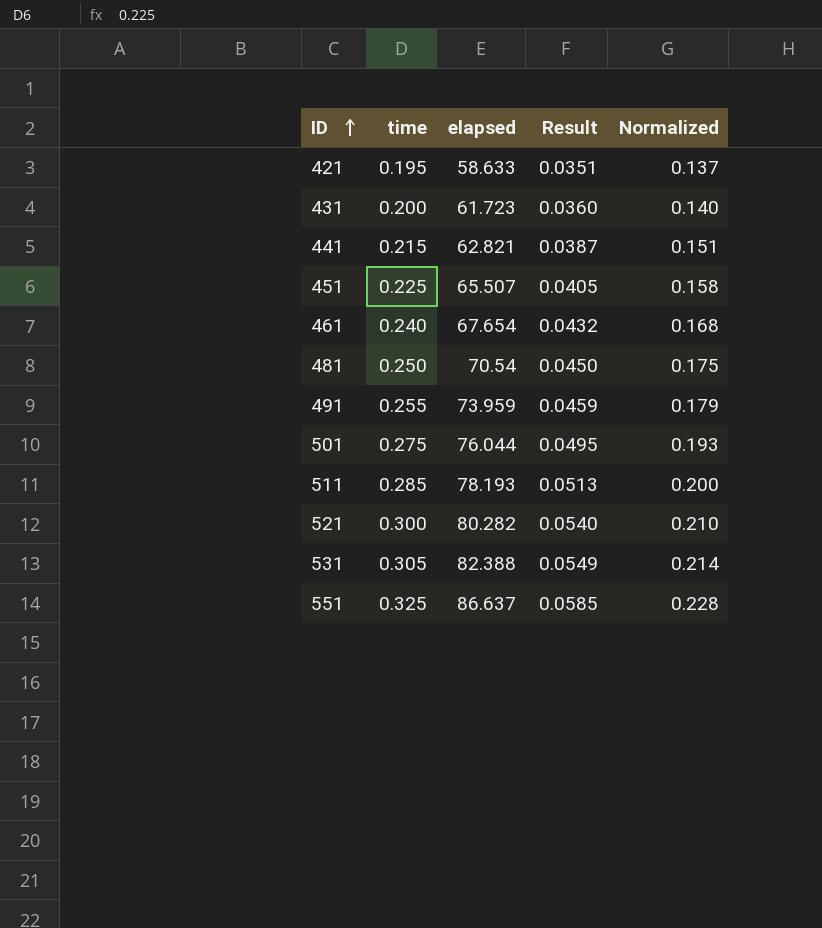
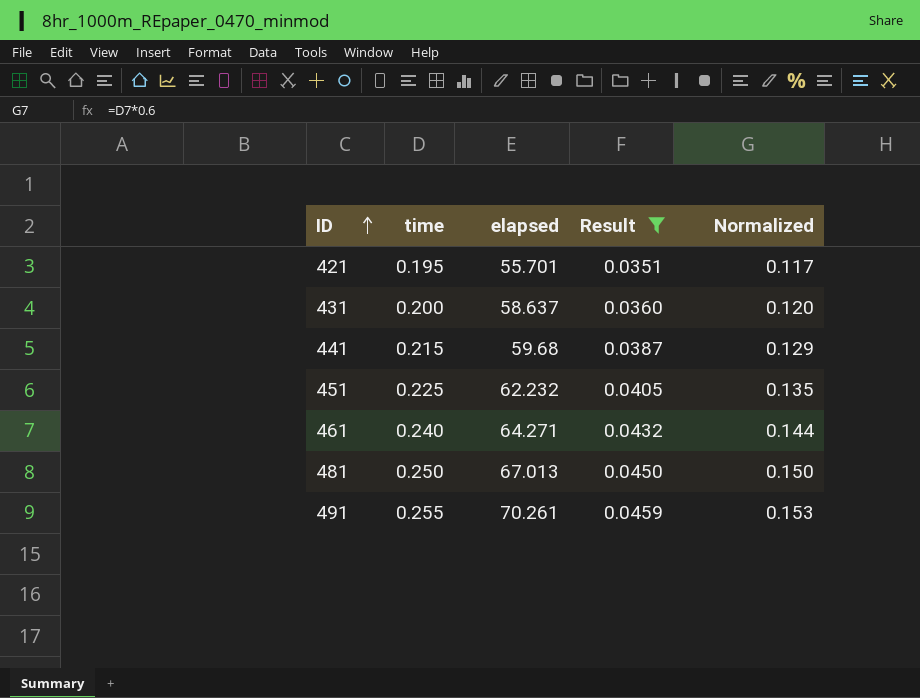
filter: none -> Result <= 0.0459
column Normalized | formula: [time] * 0.7 -> [time] * 0.6
421 | elapsed: 58.633 -> 55.701
431 | elapsed: 61.723 -> 58.637
441 | elapsed: 62.821 -> 59.68
451 | elapsed: 65.507 -> 62.232
461 | elapsed: 67.654 -> 64.271
481 | elapsed: 70.54 -> 67.013
491 | elapsed: 73.959 -> 70.261

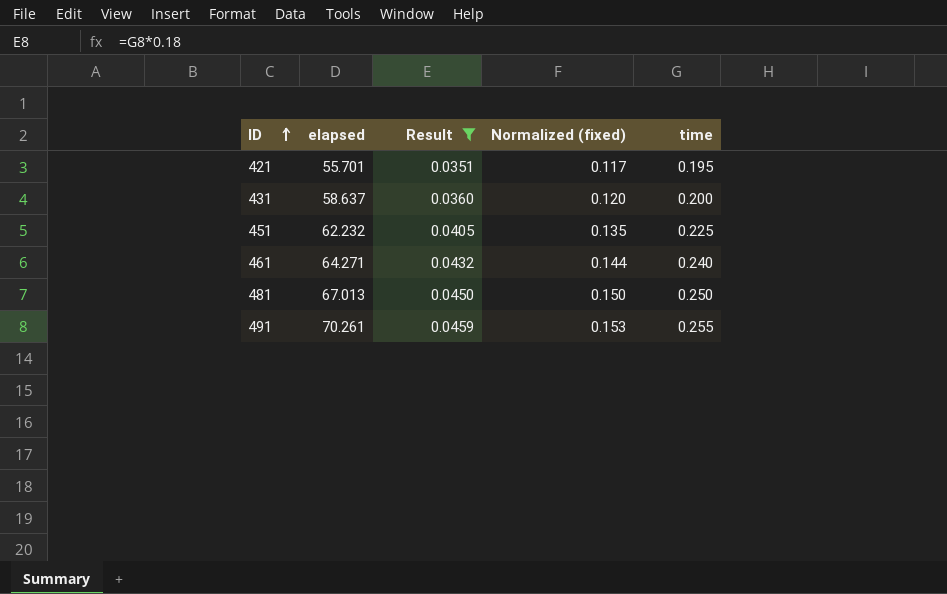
column name: Normalized -> Normalized (fixed)
column time | position: 2 -> 5
row 441: 0.215 | 59.68 | 0.0387 | 0.129 -> none

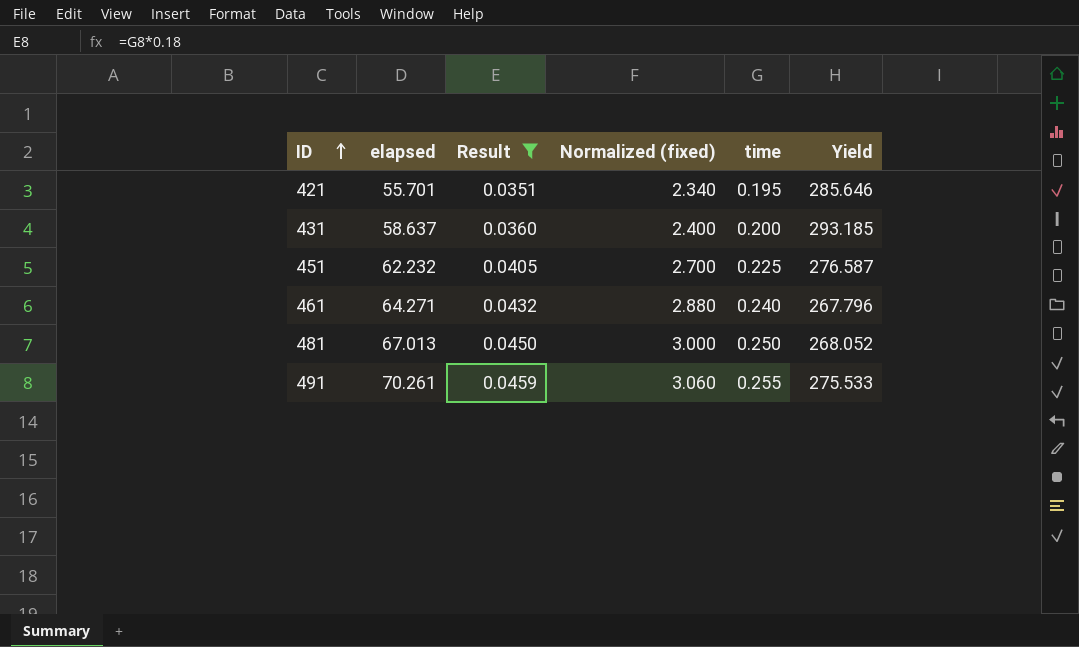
column Normalized (fixed) | formula: [time] * 0.6 -> [time] * 12
column Yield | formula: none -> [elapsed] / [time]

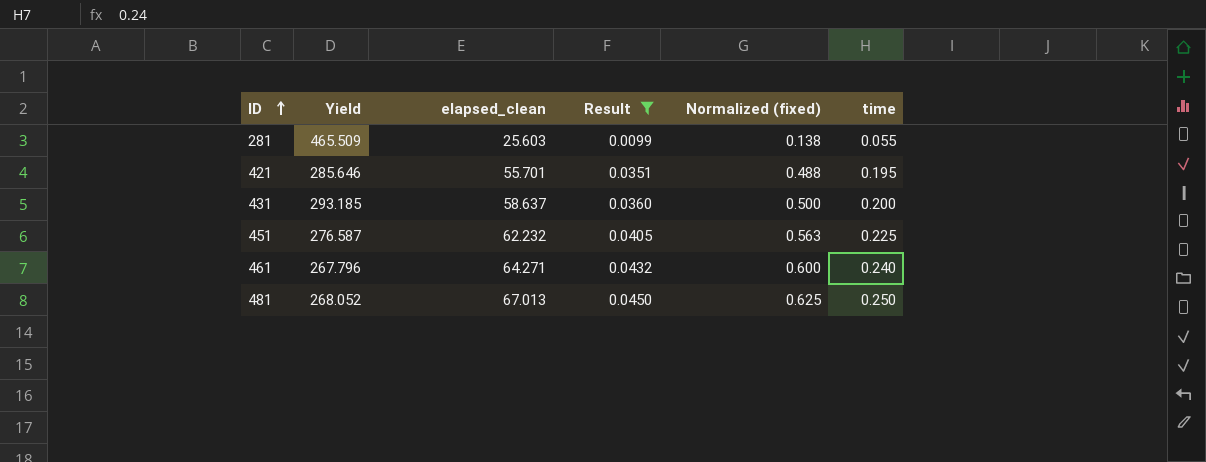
column Yield | position: 6 -> 2
column name: elapsed -> elapsed_clean
column Normalized (fixed) | formula: [time] * 12 -> [time] * 2.5
row 491: 70.261 | 0.0459 | 3.060 | 0.255 | 275.533 -> none
row 281: none -> 465.509 | 25.603 | 0.0099 | 0.138 | 0.055

